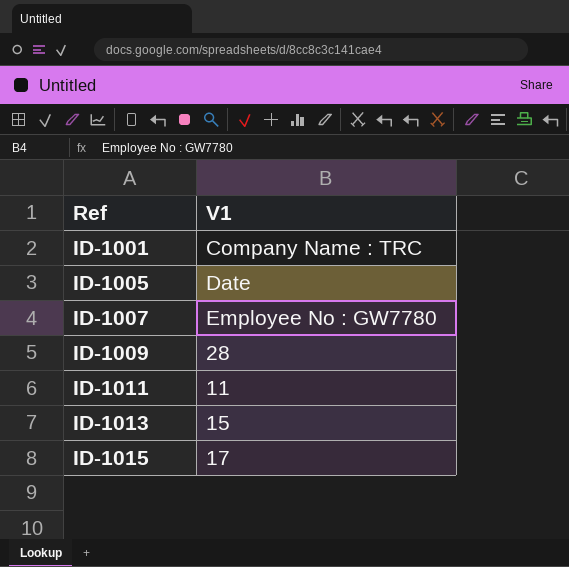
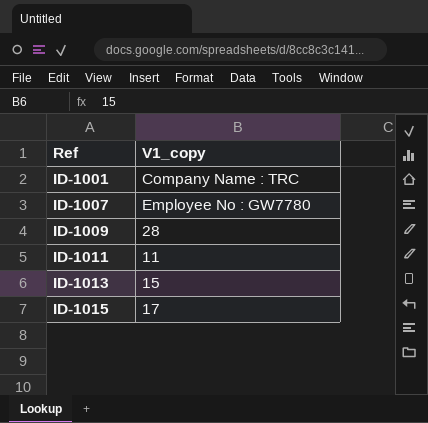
column name: V1 -> V1_copy
row ID-1005: Date -> none

